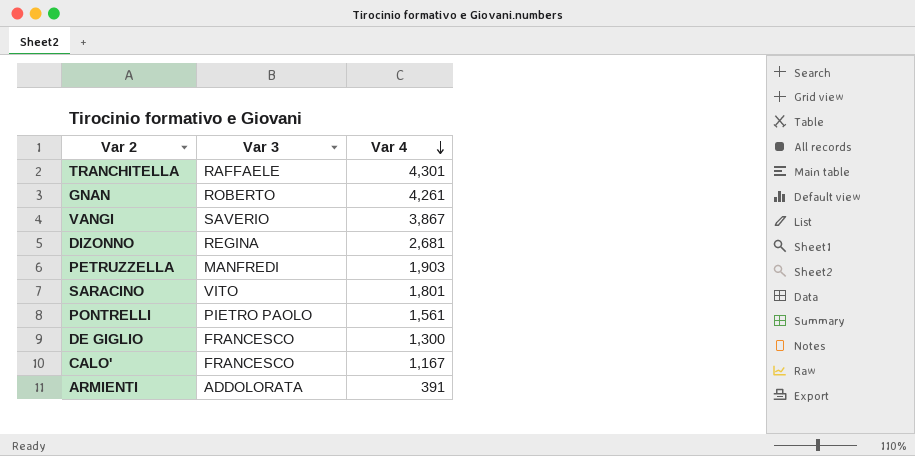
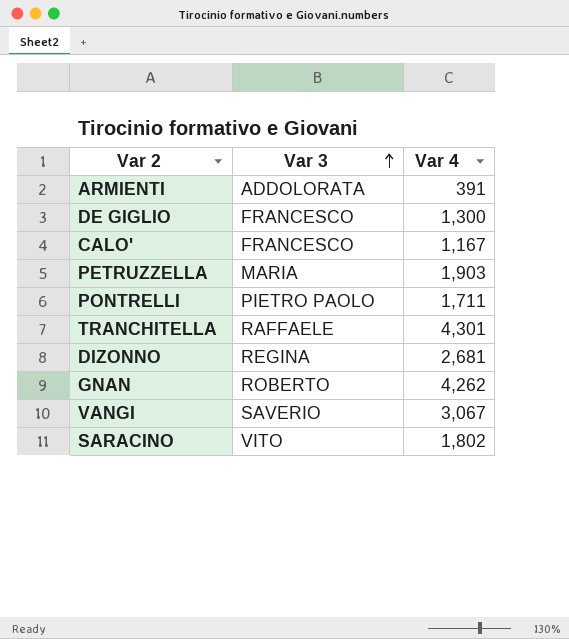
row order: Var 4 descending -> Var 3 ascending
PETRUZZELLA | Var 3: MANFREDI -> MARIA
PONTRELLI | Var 4: 1,561 -> 1,711
GNAN | Var 4: 4,261 -> 4,262
VANGI | Var 4: 3,867 -> 3,067
SARACINO | Var 4: 1,801 -> 1,802

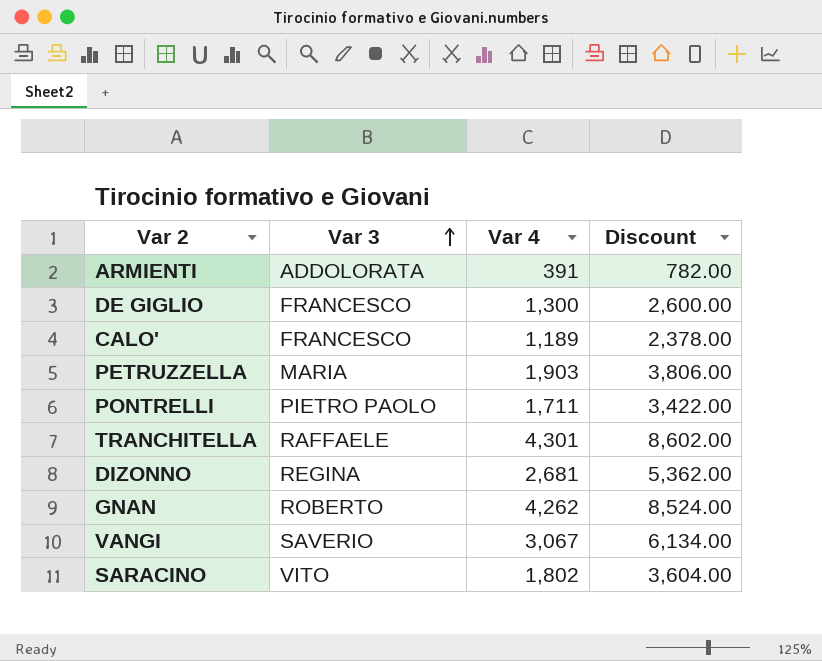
column Discount | formula: none -> [Var 4] * 2
CALO' | Var 4: 1,167 -> 1,189

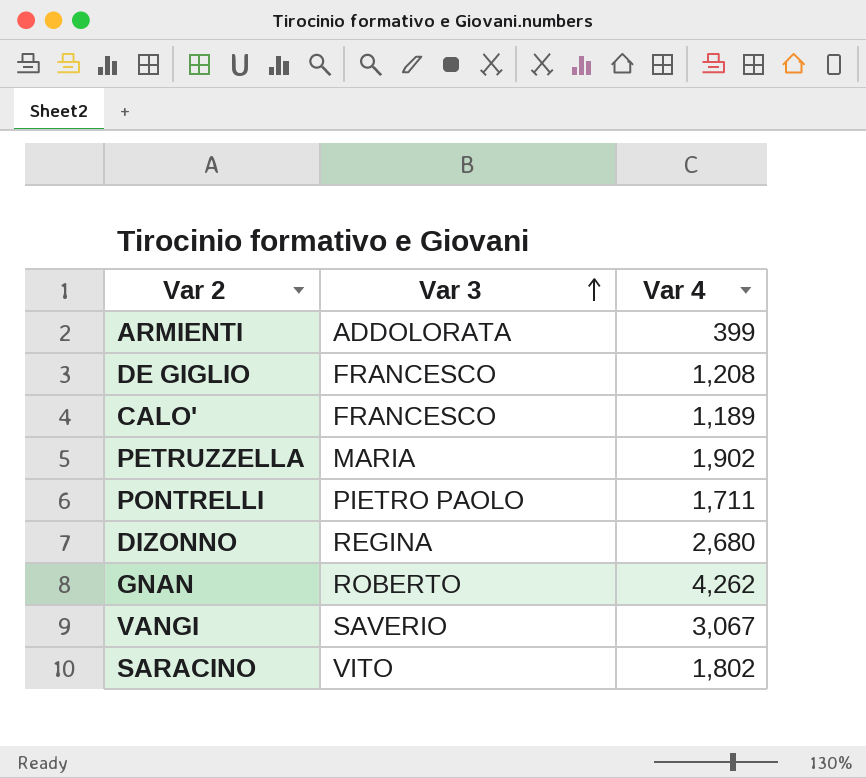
column Discount | formula: [Var 4] * 2 -> none
row TRANCHITELLA: RAFFAELE | 4,301 | 8,602.00 -> none
ARMIENTI | Var 4: 391 -> 399
DE GIGLIO | Var 4: 1,300 -> 1,208
PETRUZZELLA | Var 4: 1,903 -> 1,902
DIZONNO | Var 4: 2,681 -> 2,680

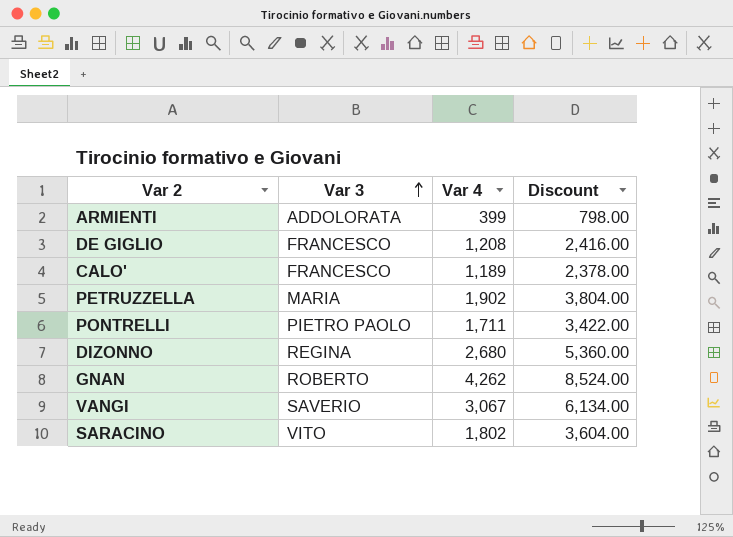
column Discount | formula: none -> [Var 4] * 2

